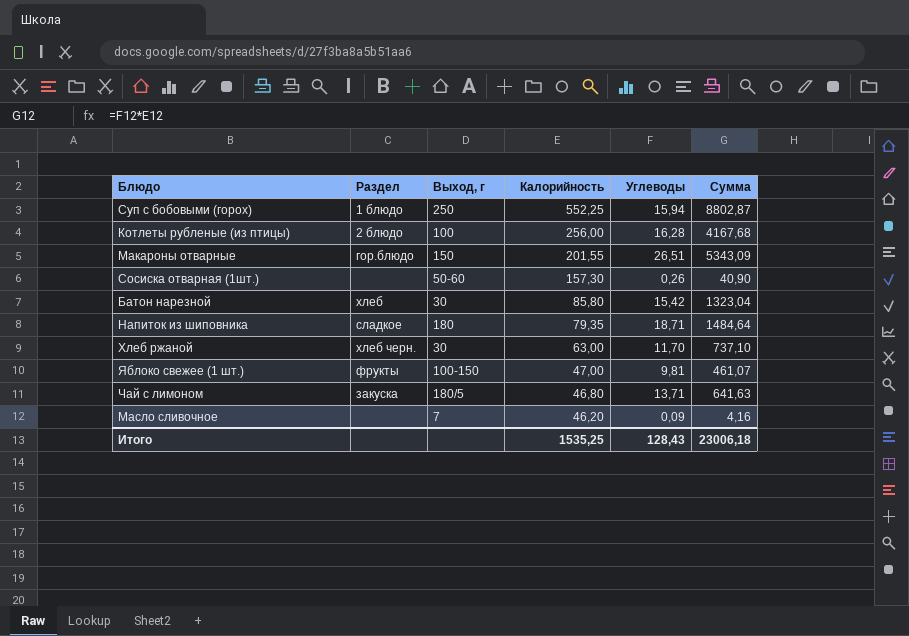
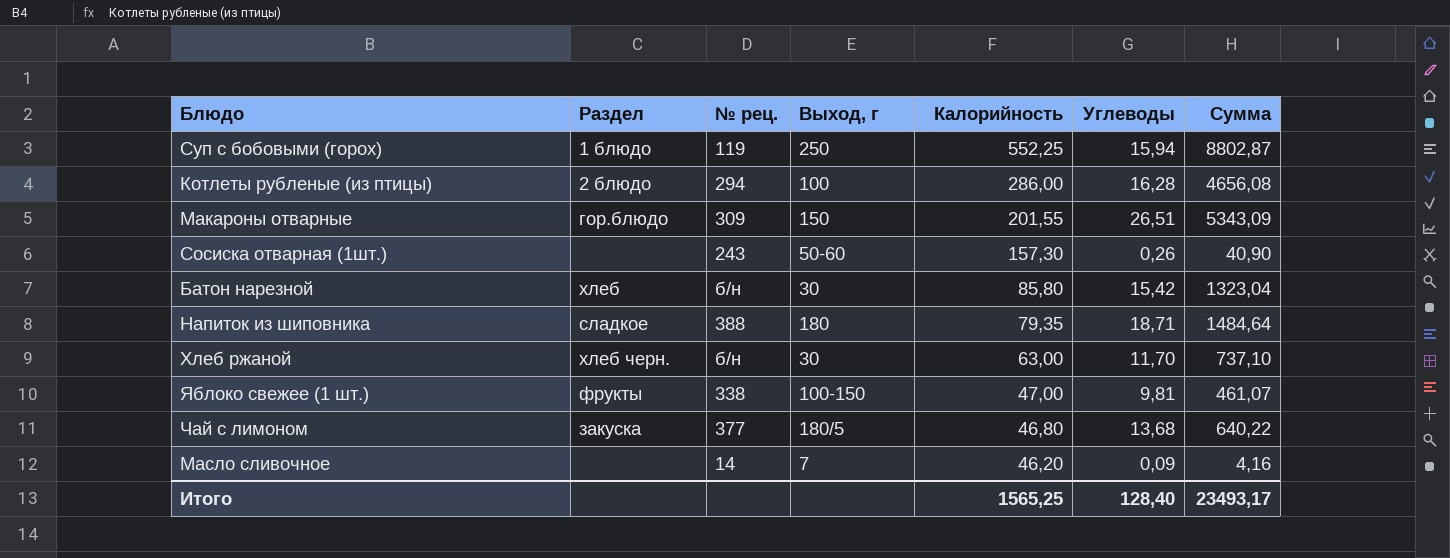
column № рец. | position: none -> 3
Котлеты рубленые (из птицы) | Калорийность: 256,00 -> 286,00
Котлеты рубленые (из птицы) | Сумма: 4167,68 -> 4656,08
Чай с лимоном | Углеводы: 13,71 -> 13,68
Чай с лимоном | Сумма: 641,63 -> 640,22
Итого | Калорийность: 1535,25 -> 1565,25
Итого | Углеводы: 128,43 -> 128,40
Итого | Сумма: 23006,18 -> 23493,17

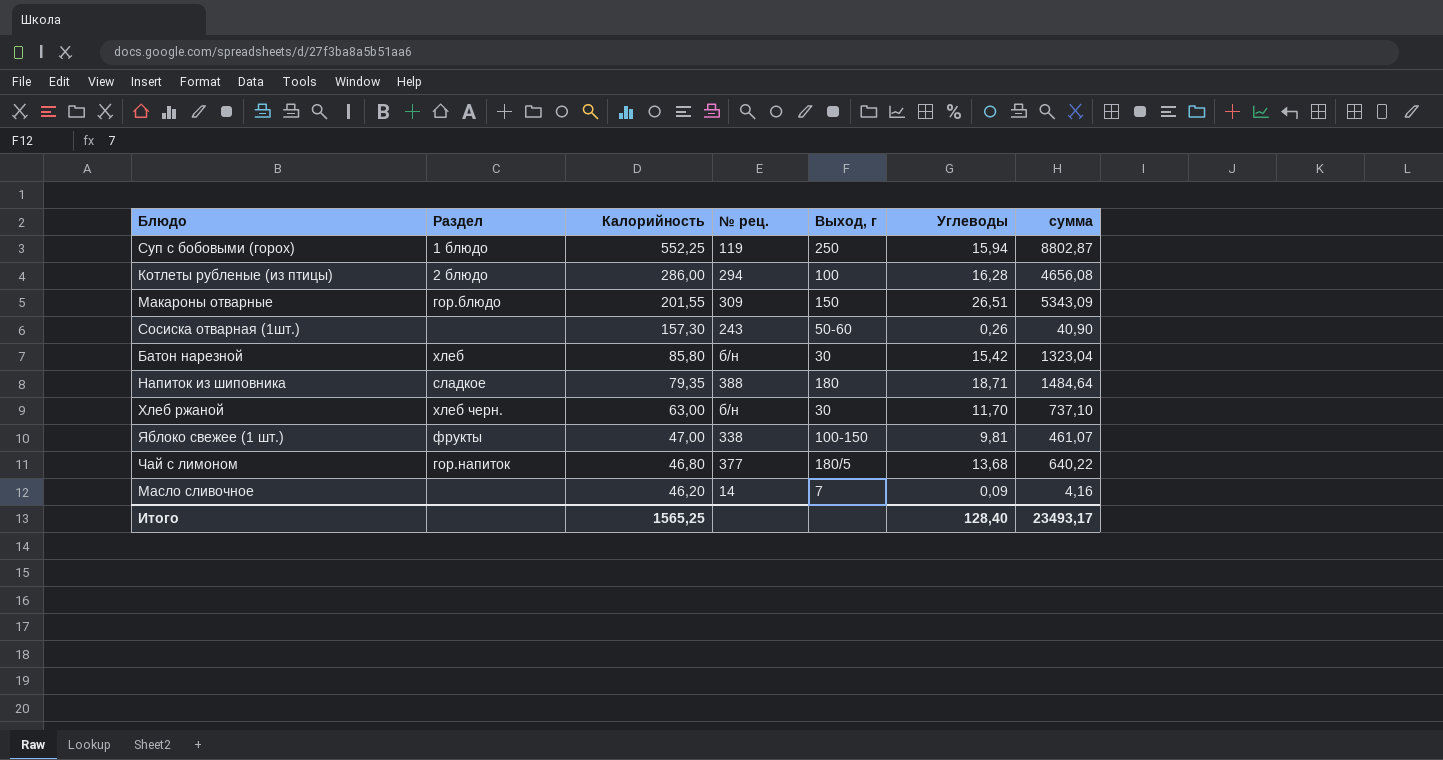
column Калорийность | position: 5 -> 3
column name: Сумма -> сумма
Чай с лимоном | Раздел: закуска -> гор.напиток

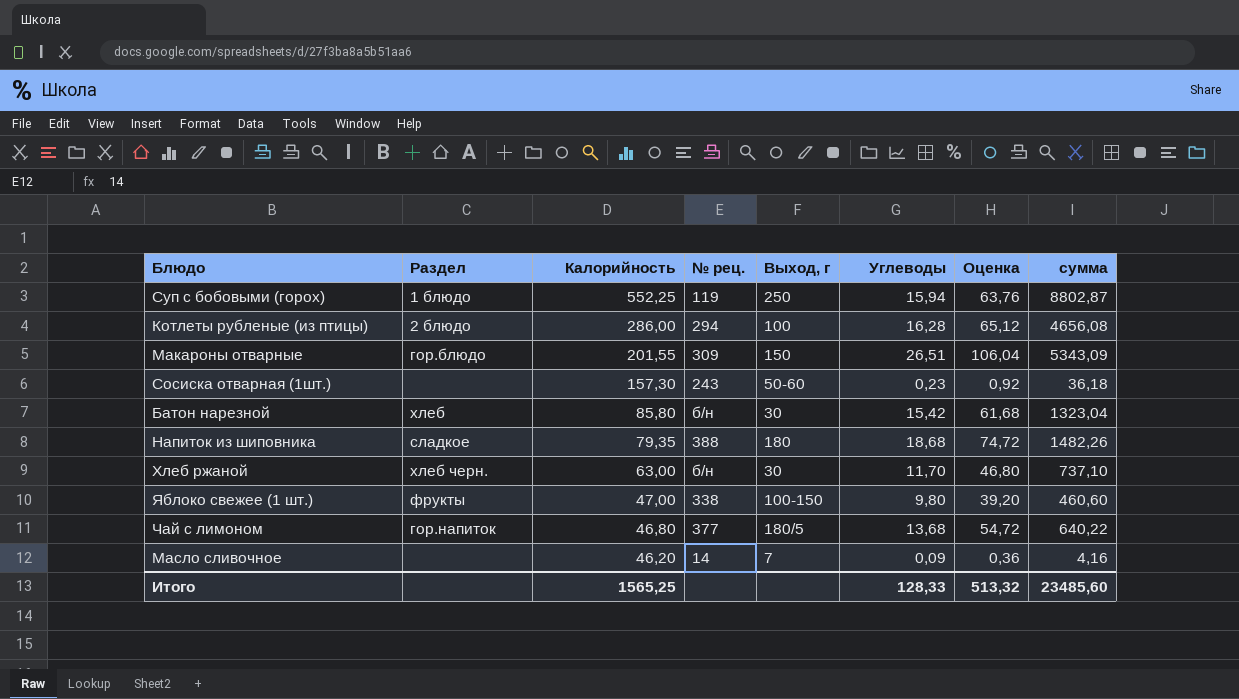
column Оценка | formula: none -> [Углеводы] * 4
Сосиска отварная (1шт.) | Углеводы: 0,26 -> 0,23
Сосиска отварная (1шт.) | сумма: 40,90 -> 36,18
Напиток из шиповника | Углеводы: 18,71 -> 18,68
Напиток из шиповника | сумма: 1484,64 -> 1482,26
Яблоко свежее (1 шт.) | Углеводы: 9,81 -> 9,80
Яблоко свежее (1 шт.) | сумма: 461,07 -> 460,60
Итого | Углеводы: 128,40 -> 128,33
Итого | сумма: 23493,17 -> 23485,60

